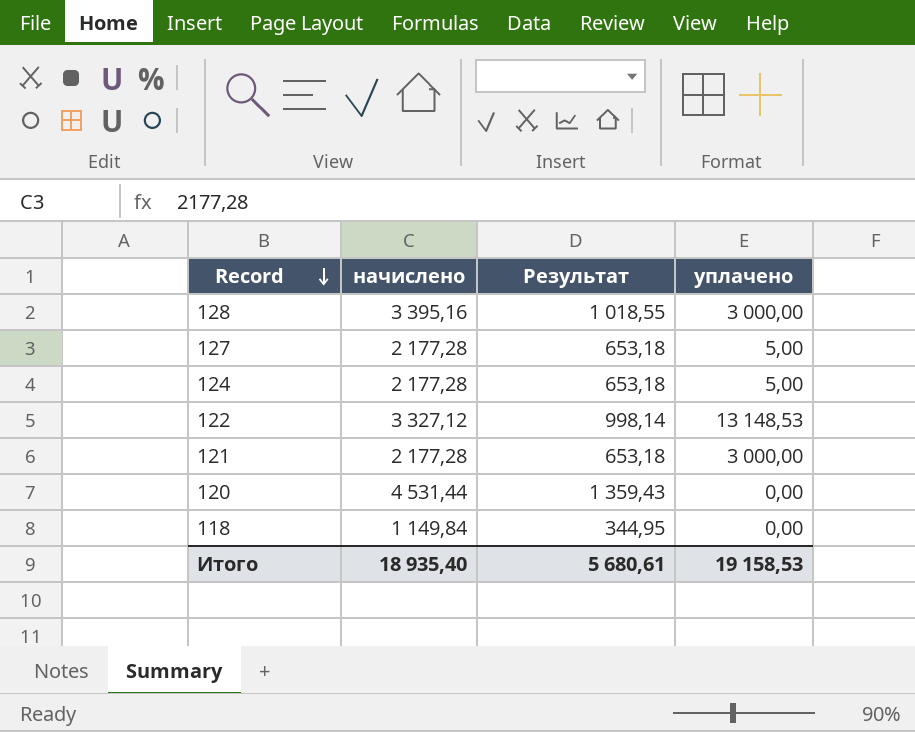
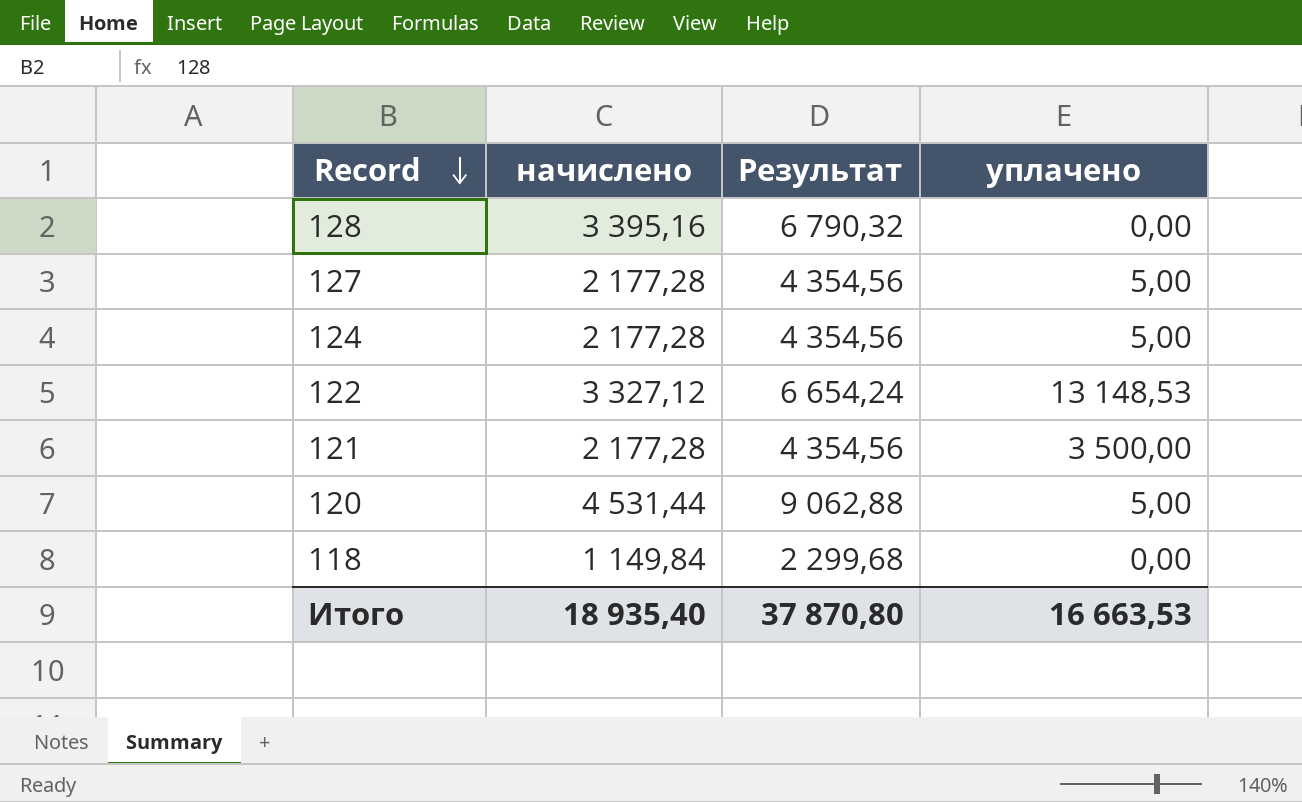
column Результат | formula: [начислено] * 0,3 -> [начислено] * 2
128 | уплачено: 3 000,00 -> 0,00
121 | уплачено: 3 000,00 -> 3 500,00
120 | уплачено: 0,00 -> 5,00
Итого | Результат: 5 680,61 -> 37 870,80
Итого | уплачено: 19 158,53 -> 16 663,53

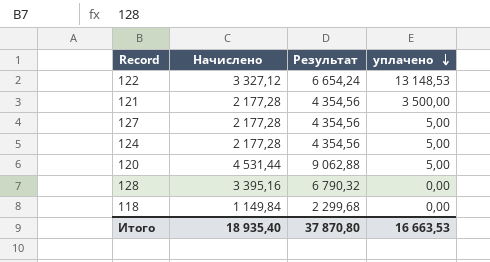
row order: Record descending -> уплачено descending
column name: начислено -> Начислено

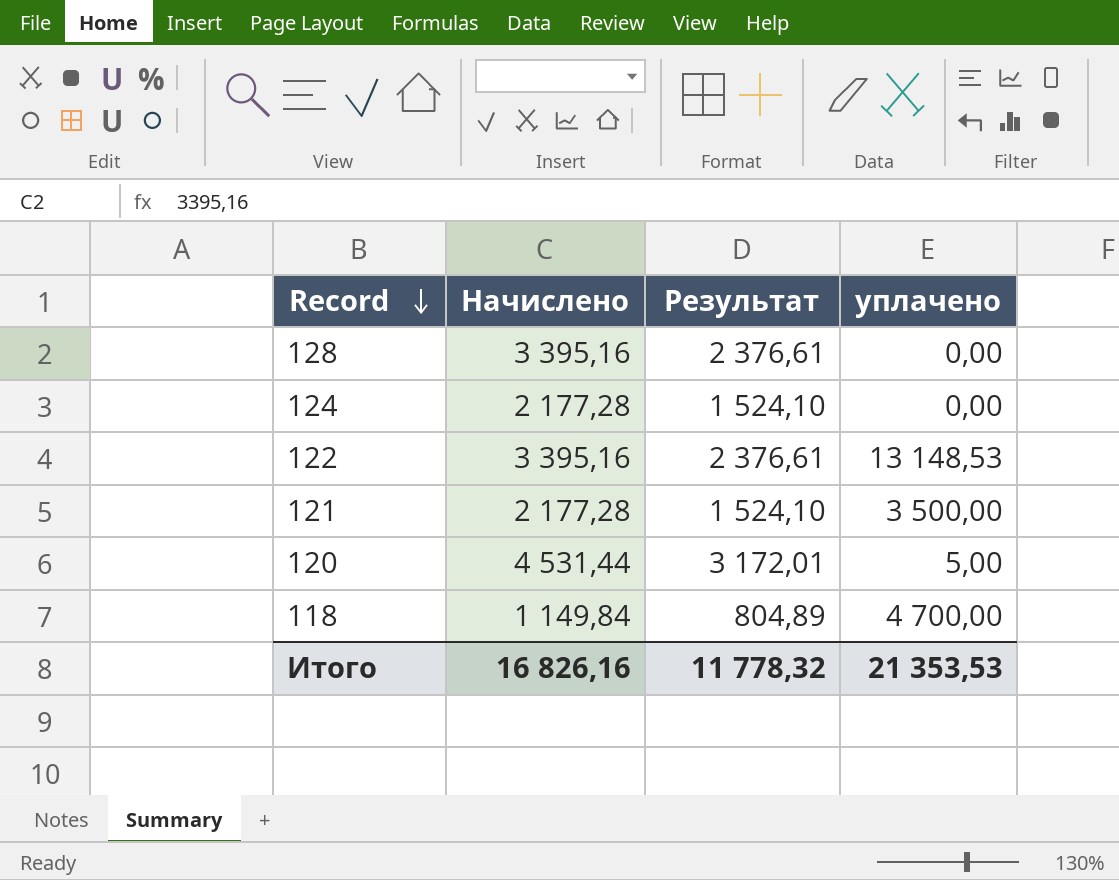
row order: уплачено descending -> Record descending
column Результат | formula: [Начислено] * 2 -> [Начислено] * 0,7
row 127: 2 177,28 | 4 354,56 | 5,00 -> none
124 | уплачено: 5,00 -> 0,00
122 | Начислено: 3 327,12 -> 3 395,16
118 | уплачено: 0,00 -> 4 700,00
Итого | Начислено: 18 935,40 -> 16 826,16
Итого | Результат: 37 870,80 -> 11 778,32
Итого | уплачено: 16 663,53 -> 21 353,53

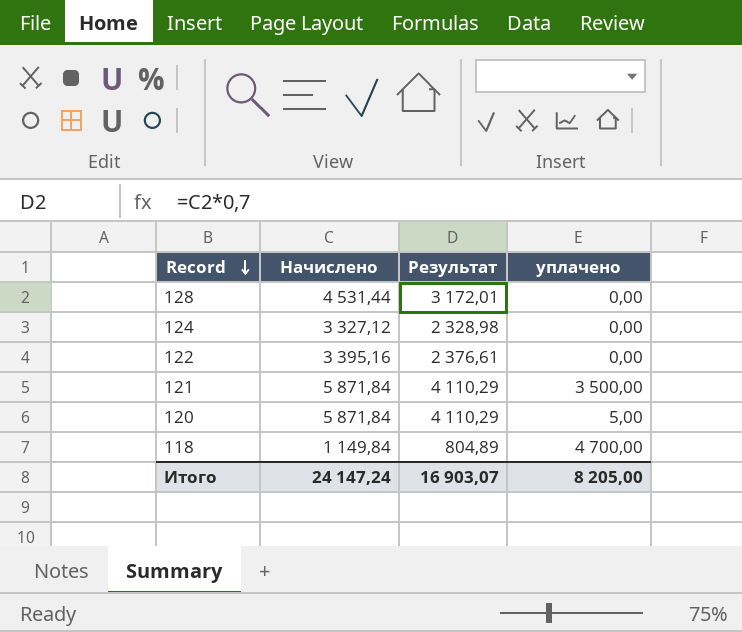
128 | Начислено: 3 395,16 -> 4 531,44
128 | Результат: 2 376,61 -> 3 172,01
124 | Начислено: 2 177,28 -> 3 327,12
124 | Результат: 1 524,10 -> 2 328,98
122 | уплачено: 13 148,53 -> 0,00
121 | Начислено: 2 177,28 -> 5 871,84
121 | Результат: 1 524,10 -> 4 110,29
120 | Начислено: 4 531,44 -> 5 871,84
120 | Результат: 3 172,01 -> 4 110,29
Итого | Начислено: 16 826,16 -> 24 147,24
Итого | Результат: 11 778,32 -> 16 903,07
Итого | уплачено: 21 353,53 -> 8 205,00

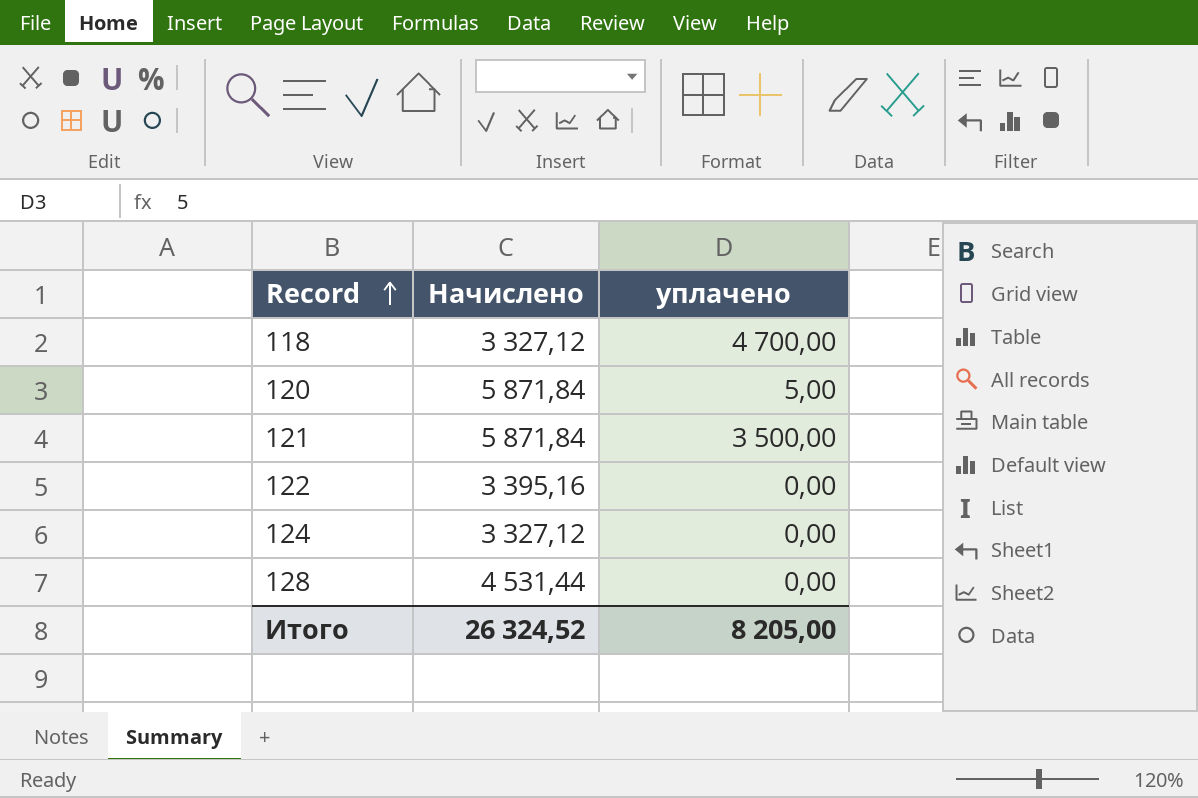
row order: Record descending -> Record ascending
column Результат | formula: [Начислено] * 0,7 -> none
118 | Начислено: 1 149,84 -> 3 327,12
Итого | Начислено: 24 147,24 -> 26 324,52

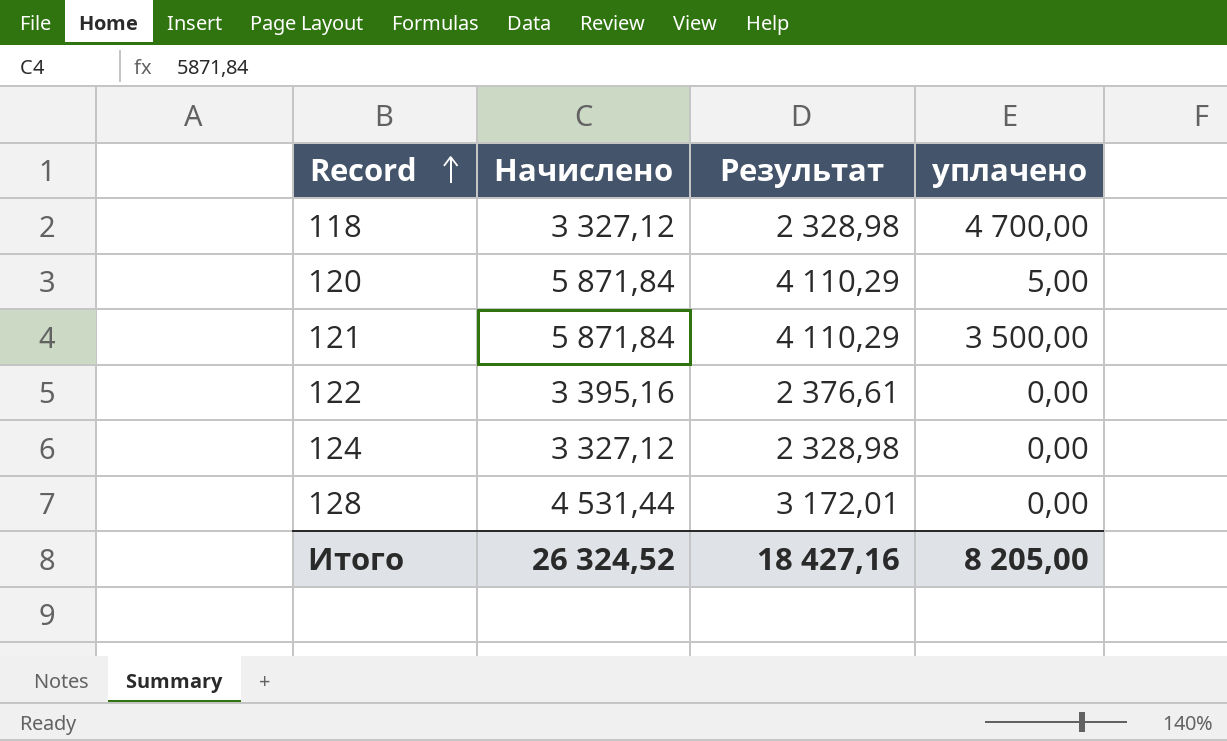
column Результат | formula: none -> [Начислено] * 0,7

